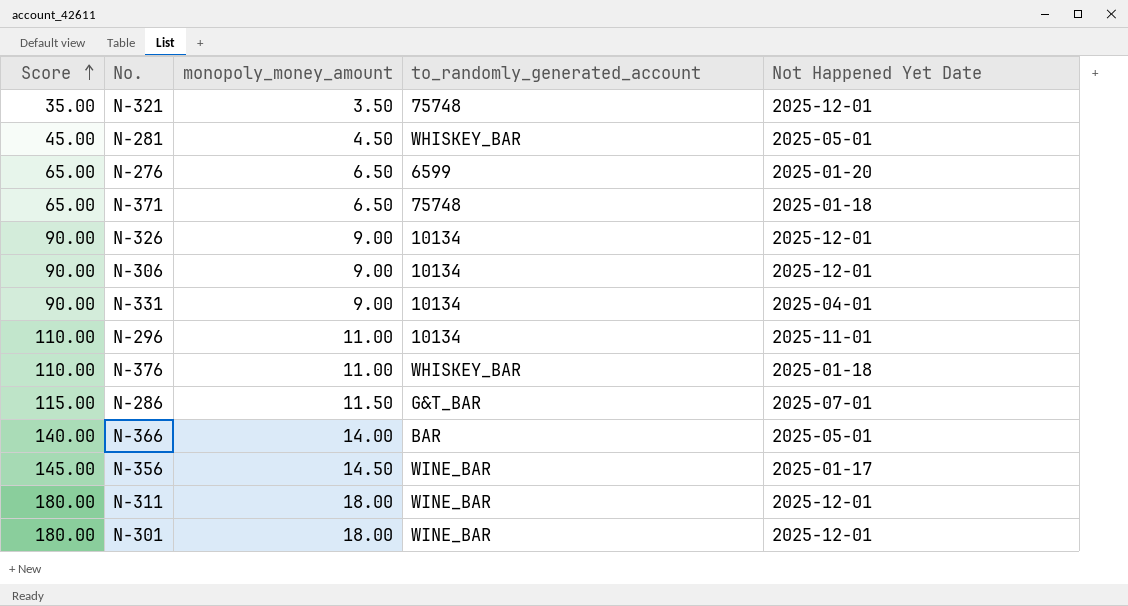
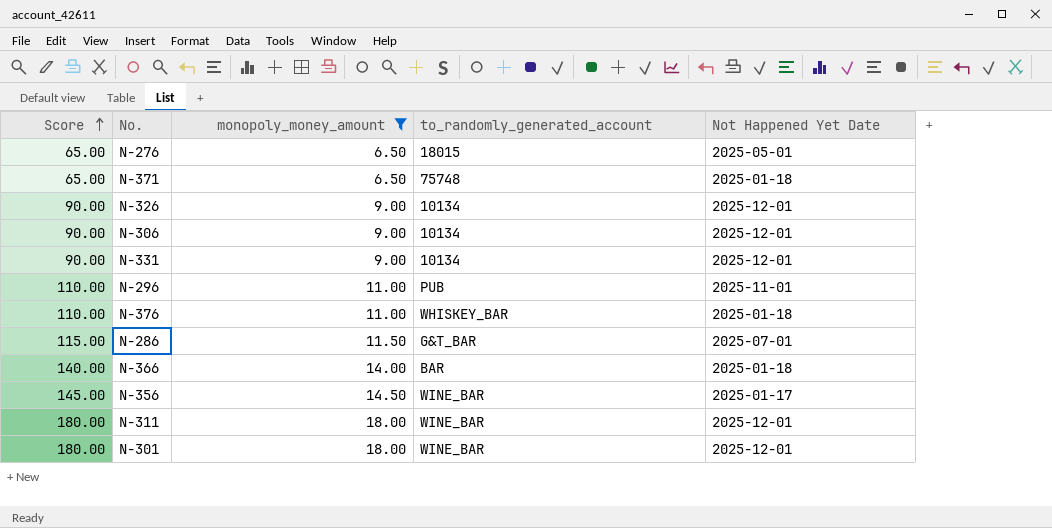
filter: none -> monopoly_money_amount >= 6.50
N-276 | to_randomly_generated_account: 6599 -> 18015
N-276 | Not Happened Yet Date: 2025-01-20 -> 2025-05-01
N-331 | Not Happened Yet Date: 2025-04-01 -> 2025-12-01
N-296 | to_randomly_generated_account: 10134 -> PUB
N-366 | Not Happened Yet Date: 2025-05-01 -> 2025-01-18

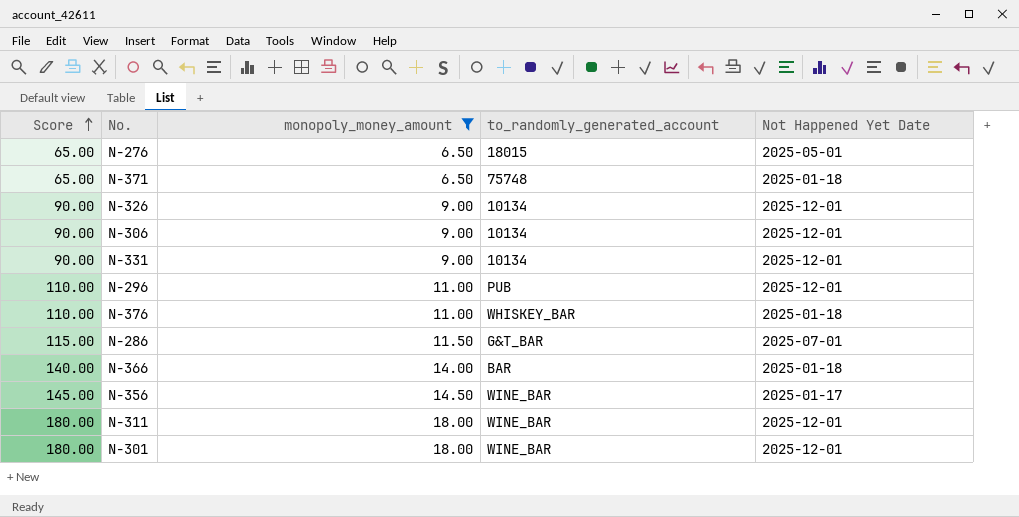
N-296 | Not Happened Yet Date: 2025-11-01 -> 2025-12-01

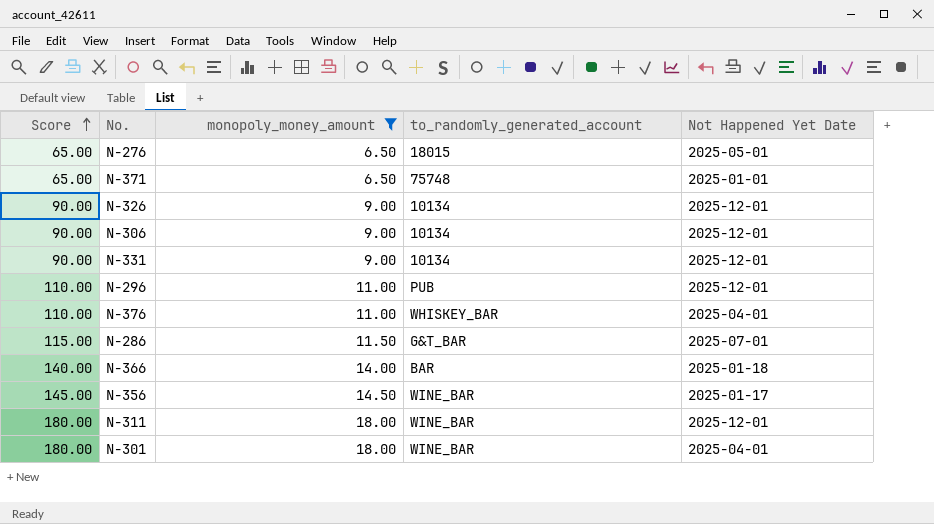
N-371 | Not Happened Yet Date: 2025-01-18 -> 2025-01-01
N-376 | Not Happened Yet Date: 2025-01-18 -> 2025-04-01
N-301 | Not Happened Yet Date: 2025-12-01 -> 2025-04-01

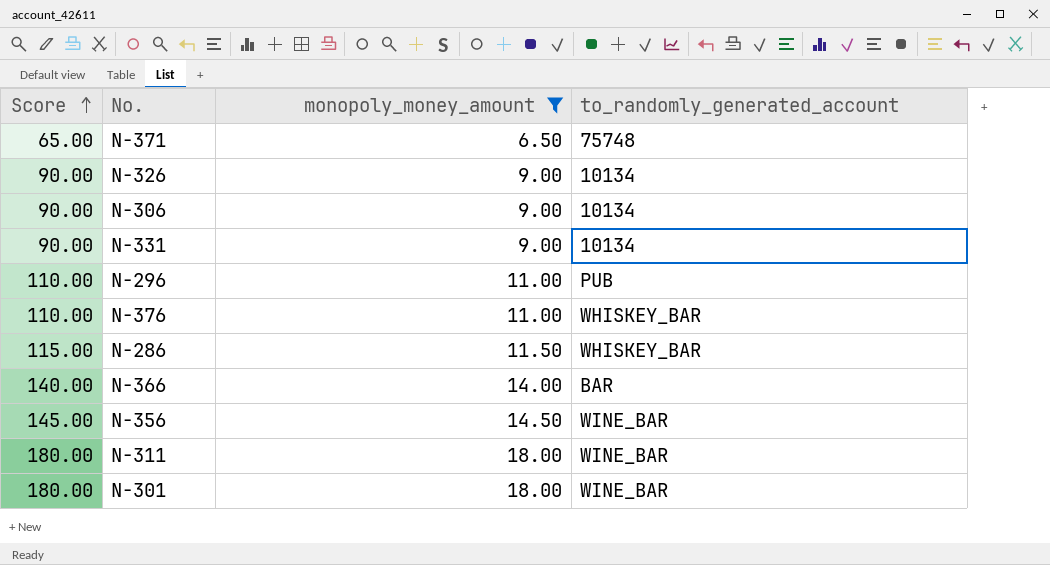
column Not Happened Yet Date | position: 5 -> none
row N-276: 65.00 | 6.50 | 18015 | 2025-05-01 -> none
N-286 | to_randomly_generated_account: G&T_BAR -> WHISKEY_BAR

